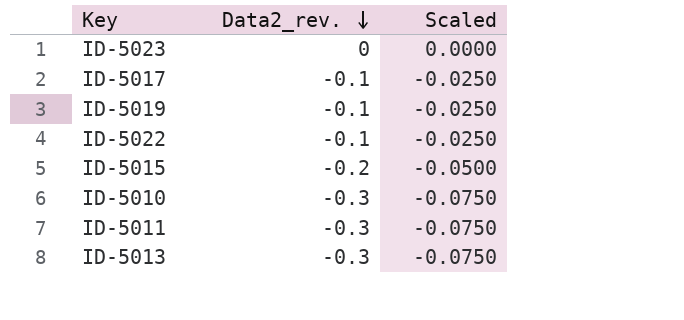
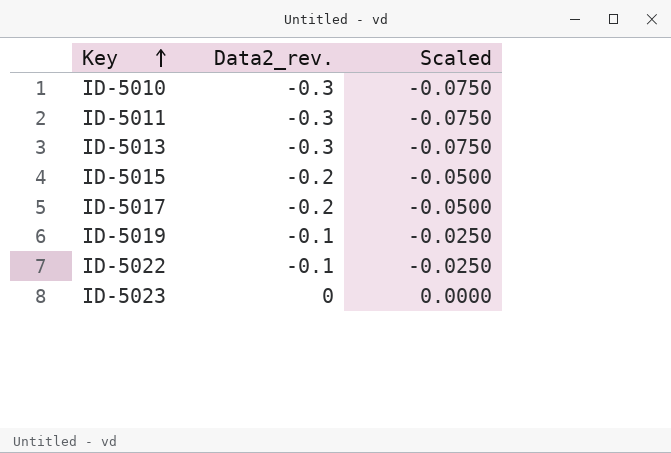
row order: Data2_rev. descending -> Key ascending
ID-5017 | Data2_rev.: -0.1 -> -0.2
ID-5017 | Scaled: -0.0250 -> -0.0500

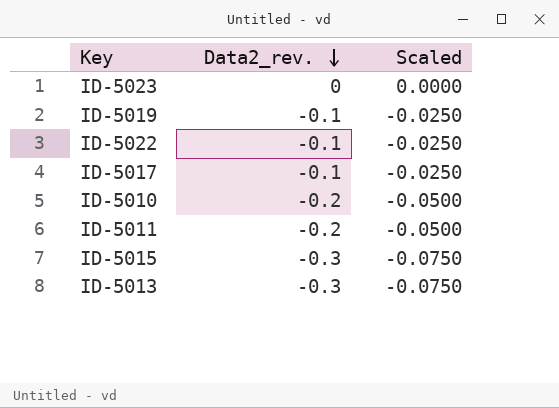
row order: Key ascending -> Data2_rev. descending
ID-5017 | Data2_rev.: -0.2 -> -0.1
ID-5017 | Scaled: -0.0500 -> -0.0250
ID-5010 | Data2_rev.: -0.3 -> -0.2
ID-5010 | Scaled: -0.0750 -> -0.0500
ID-5011 | Data2_rev.: -0.3 -> -0.2
ID-5011 | Scaled: -0.0750 -> -0.0500
ID-5015 | Data2_rev.: -0.2 -> -0.3
ID-5015 | Scaled: -0.0500 -> -0.0750

